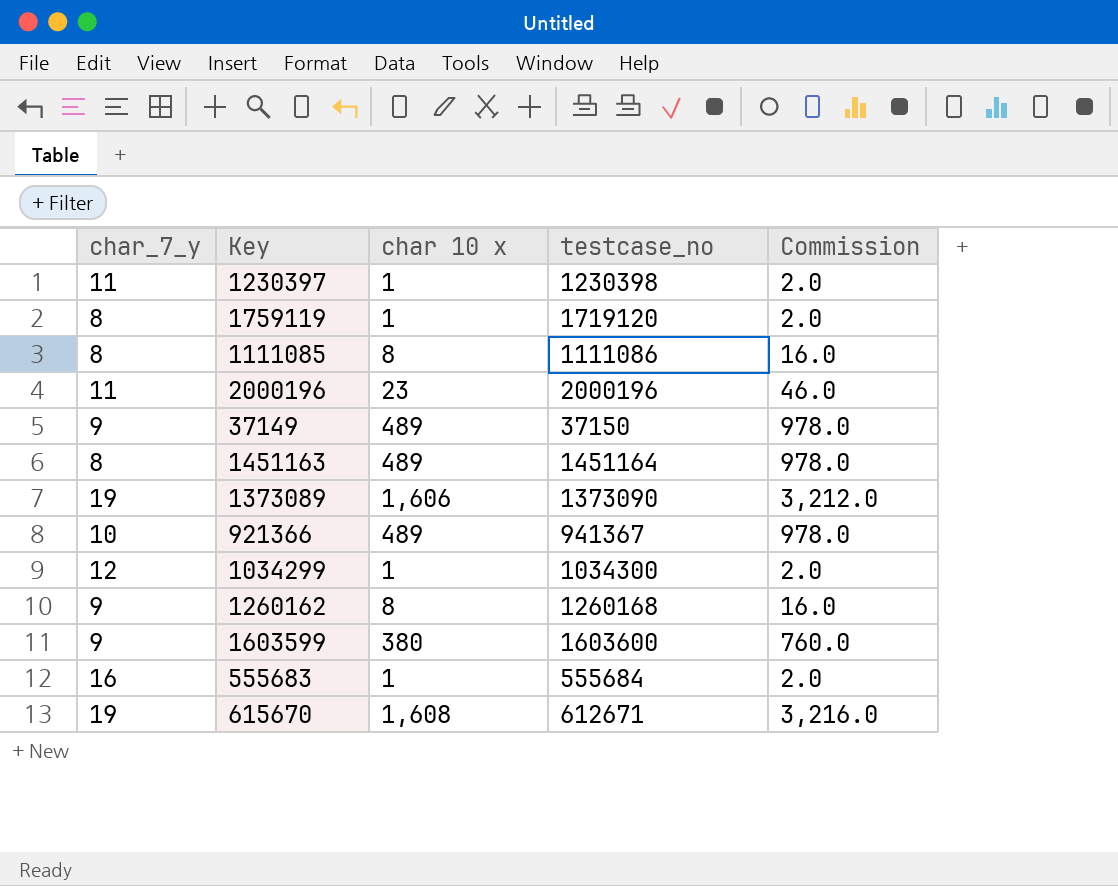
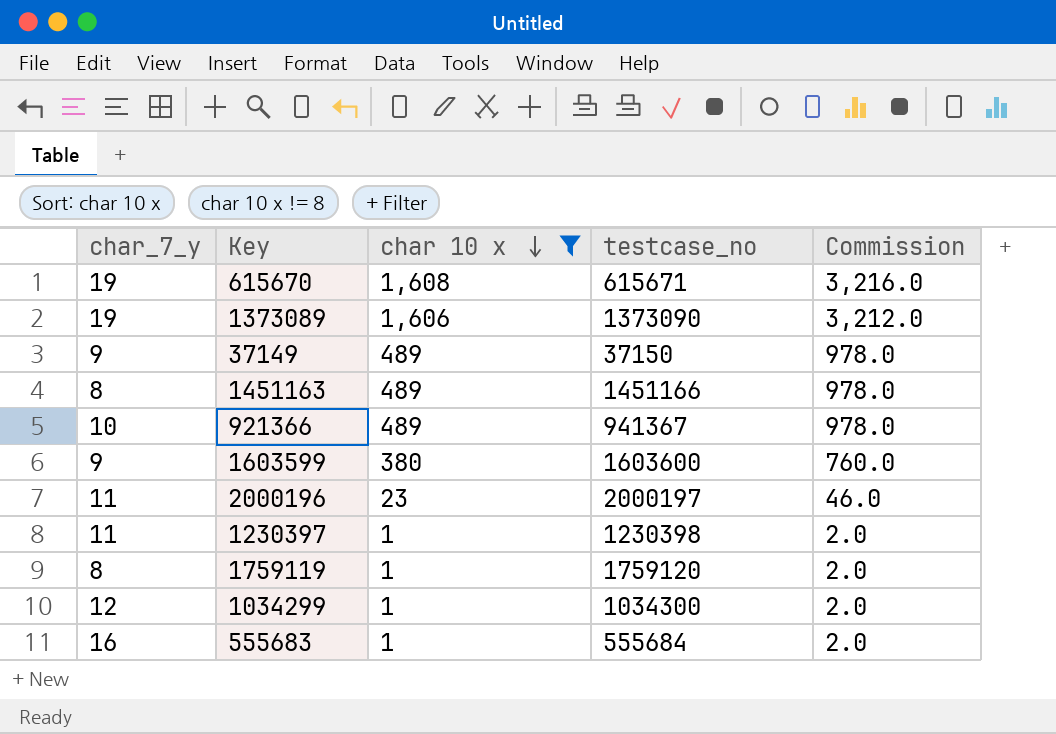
filter: none -> char 10 x != 8
row order: none -> char 10 x descending
615670 | testcase_no: 612671 -> 615671
1451163 | testcase_no: 1451164 -> 1451166
2000196 | testcase_no: 2000196 -> 2000197
1759119 | testcase_no: 1719120 -> 1759120

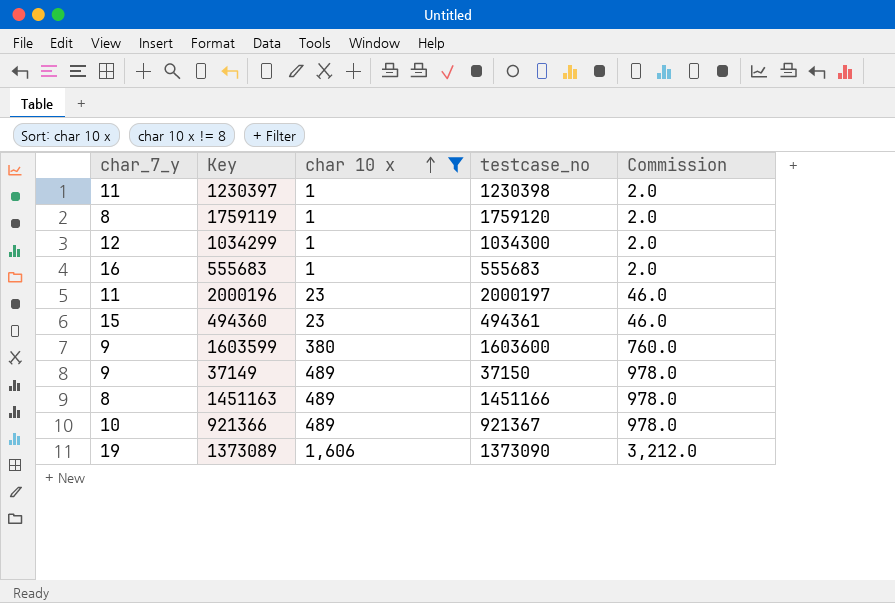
row order: char 10 x descending -> char 10 x ascending
row 615670: 19 | 1,608 | 615671 | 3,216.0 -> none
555683 | testcase_no: 555684 -> 555683
row 494360: none -> 15 | 23 | 494361 | 46.0
921366 | testcase_no: 941367 -> 921367

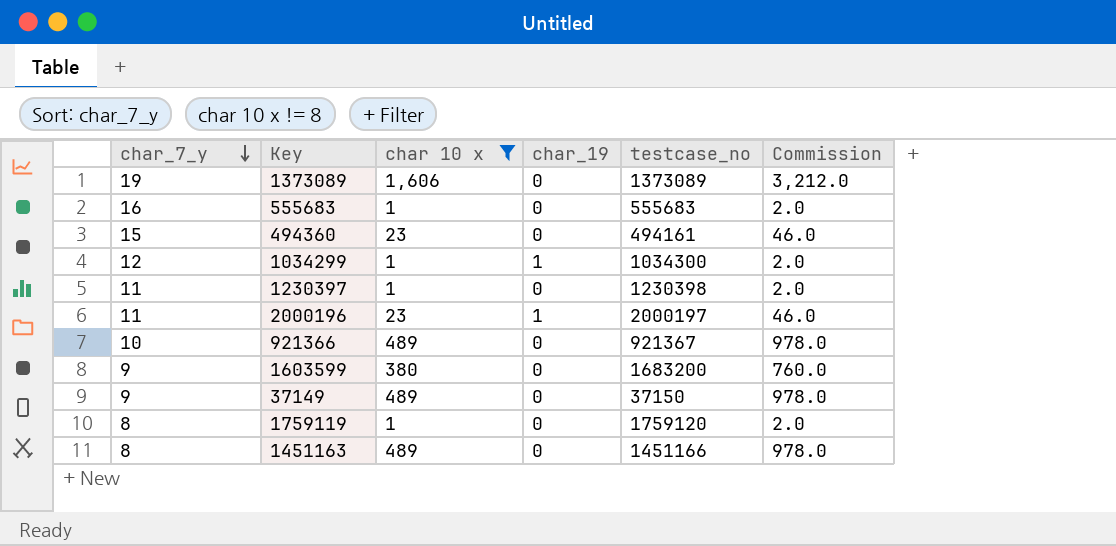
row order: char 10 x ascending -> char_7_y descending
column char_19 | position: none -> 4
1373089 | testcase_no: 1373090 -> 1373089
494360 | testcase_no: 494361 -> 494161
1603599 | testcase_no: 1603600 -> 1683200

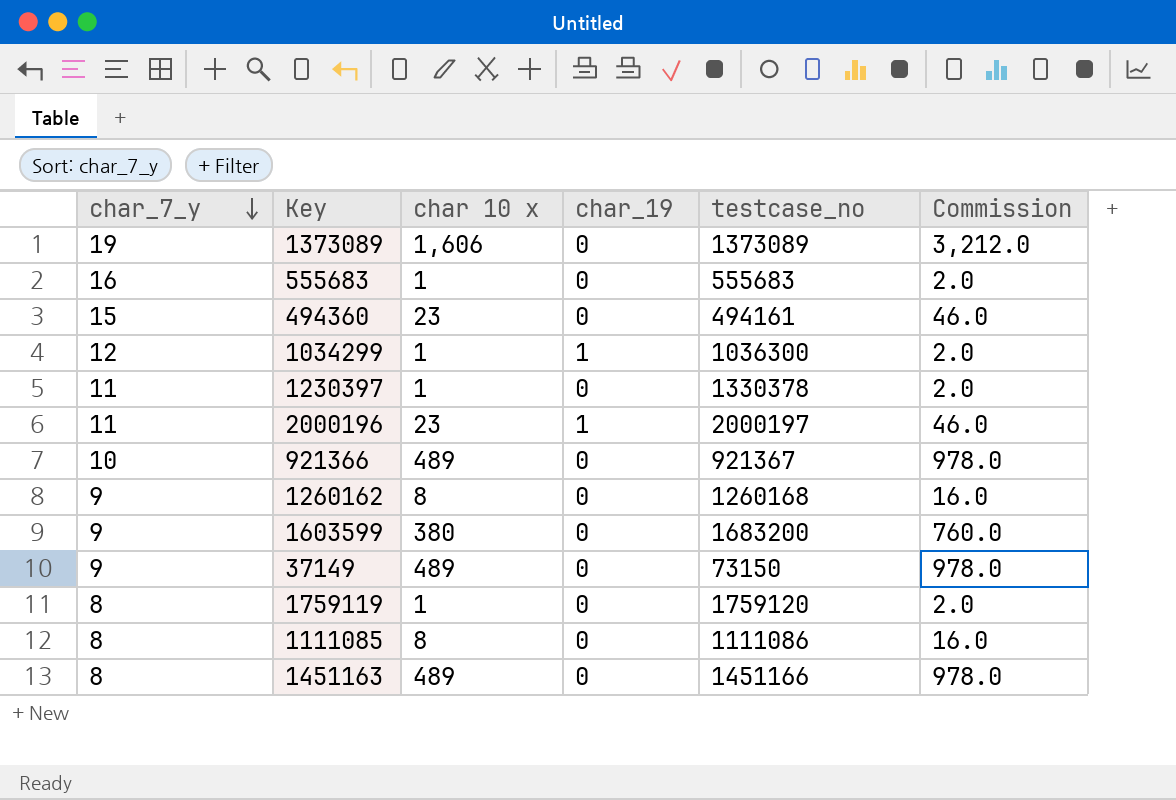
filter: char 10 x != 8 -> none
1034299 | testcase_no: 1034300 -> 1036300
1230397 | testcase_no: 1230398 -> 1330378
37149 | testcase_no: 37150 -> 73150

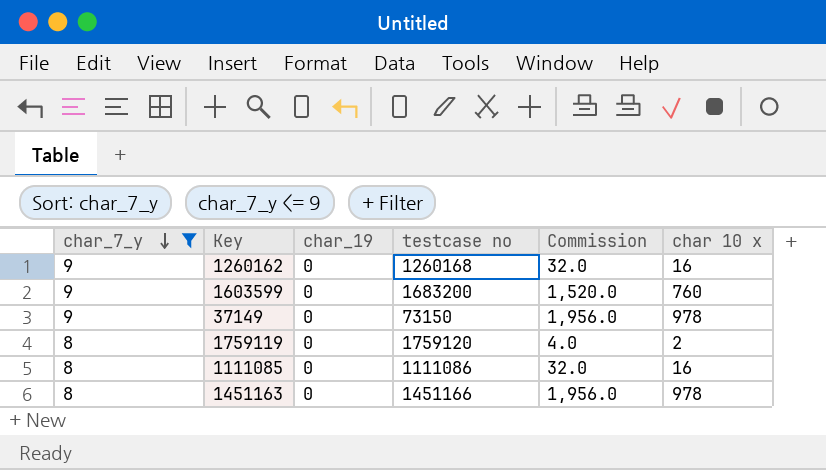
filter: none -> char_7_y <= 9
column name: testcase_no -> testcase no
column char 10 x | position: 3 -> 6
1260162 | Commission: 16.0 -> 32.0
1260162 | char 10 x: 8 -> 16
1603599 | Commission: 760.0 -> 1,520.0
1603599 | char 10 x: 380 -> 760
37149 | Commission: 978.0 -> 1,956.0
37149 | char 10 x: 489 -> 978
1759119 | Commission: 2.0 -> 4.0
1759119 | char 10 x: 1 -> 2
1111085 | Commission: 16.0 -> 32.0
1111085 | char 10 x: 8 -> 16
1451163 | Commission: 978.0 -> 1,956.0
1451163 | char 10 x: 489 -> 978

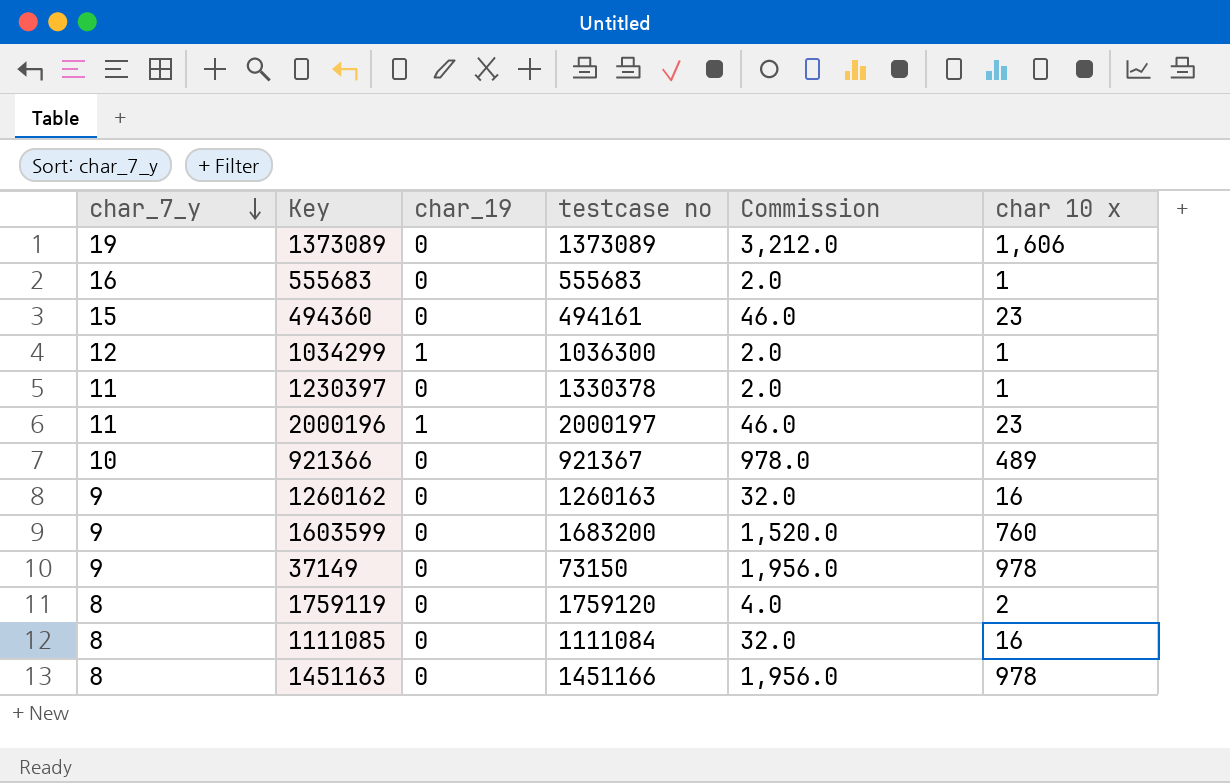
filter: char_7_y <= 9 -> none
1260162 | testcase no: 1260168 -> 1260163
1111085 | testcase no: 1111086 -> 1111084

